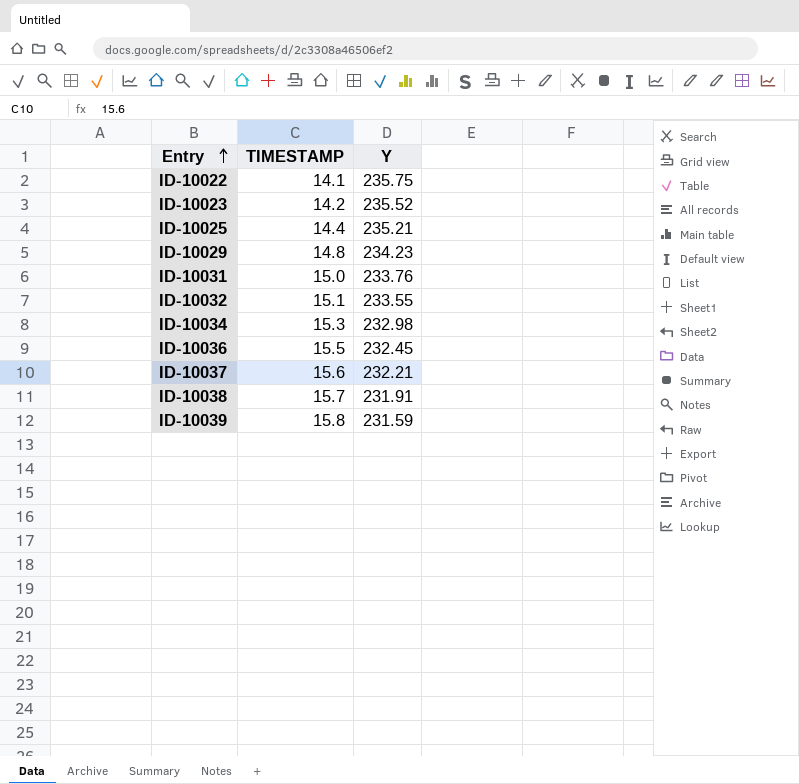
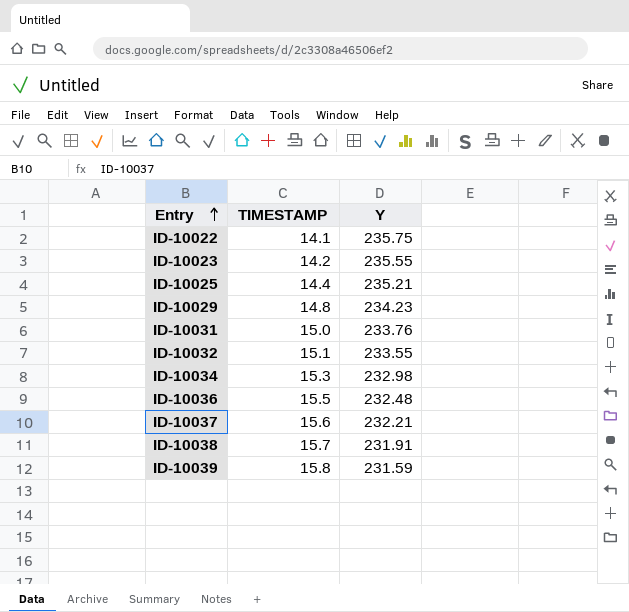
ID-10023 | Y: 235.52 -> 235.55
ID-10036 | Y: 232.45 -> 232.48

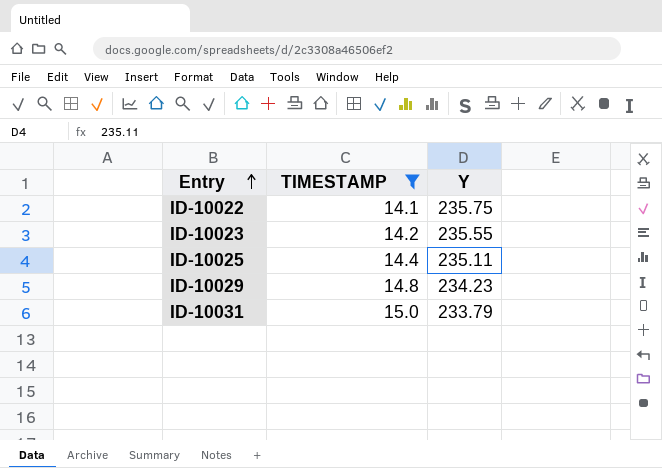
filter: none -> TIMESTAMP <= 15.0
ID-10025 | Y: 235.21 -> 235.11
ID-10031 | Y: 233.76 -> 233.79

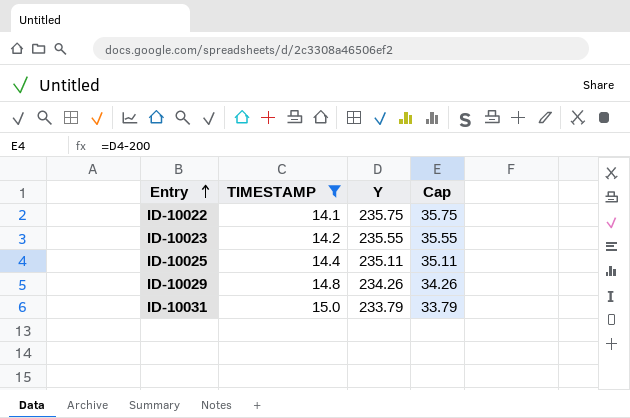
column Cap | formula: none -> [Y] - 200
ID-10029 | Y: 234.23 -> 234.26

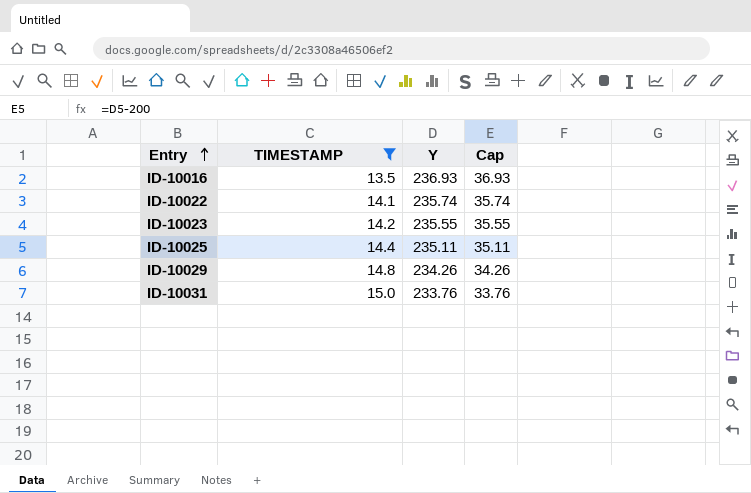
row ID-10016: none -> 13.5 | 236.93 | 36.93
ID-10022 | Y: 235.75 -> 235.74
ID-10022 | Cap: 35.75 -> 35.74
ID-10031 | Y: 233.79 -> 233.76
ID-10031 | Cap: 33.79 -> 33.76

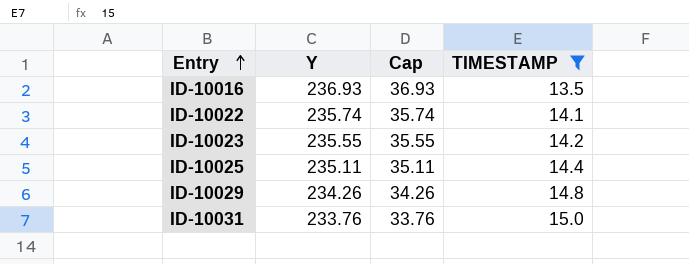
column TIMESTAMP | position: 2 -> 4

